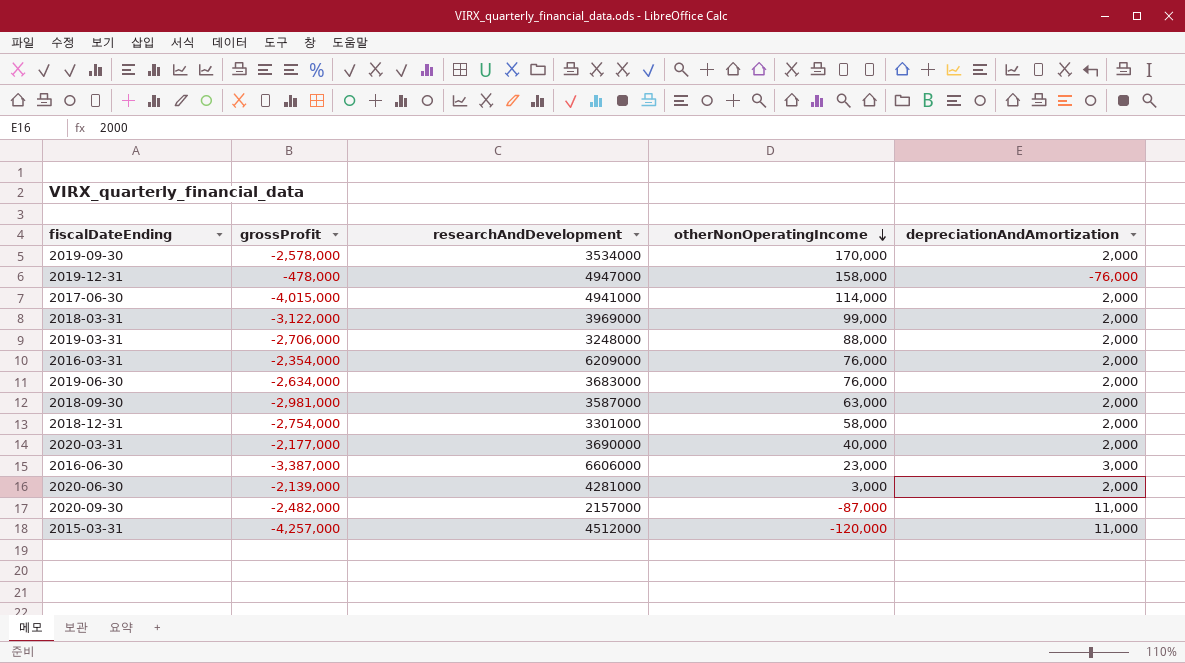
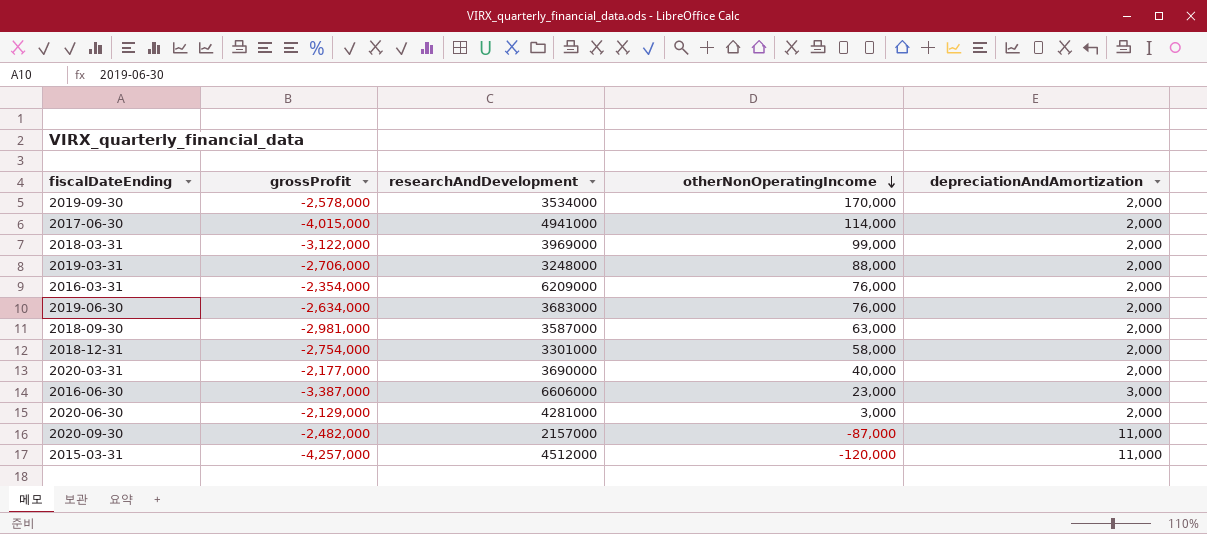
row 2019-12-31: -478,000 | 4947000 | 158,000 | -76,000 -> none
2020-06-30 | grossProfit: -2,139,000 -> -2,129,000

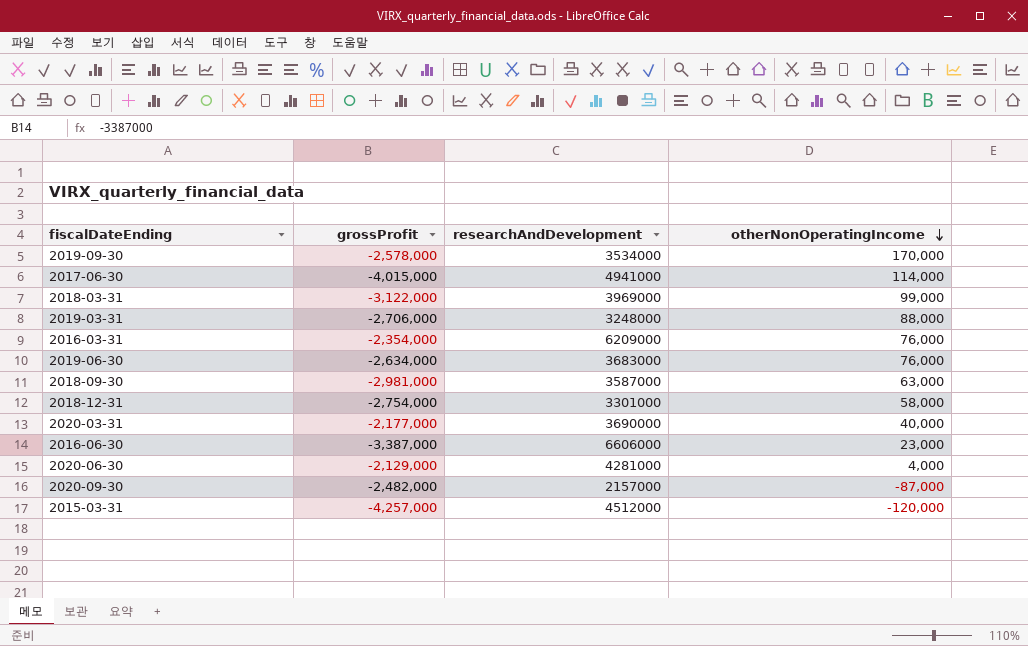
column depreciationAndAmortization | position: 5 -> none
2020-06-30 | otherNonOperatingIncome: 3,000 -> 4,000

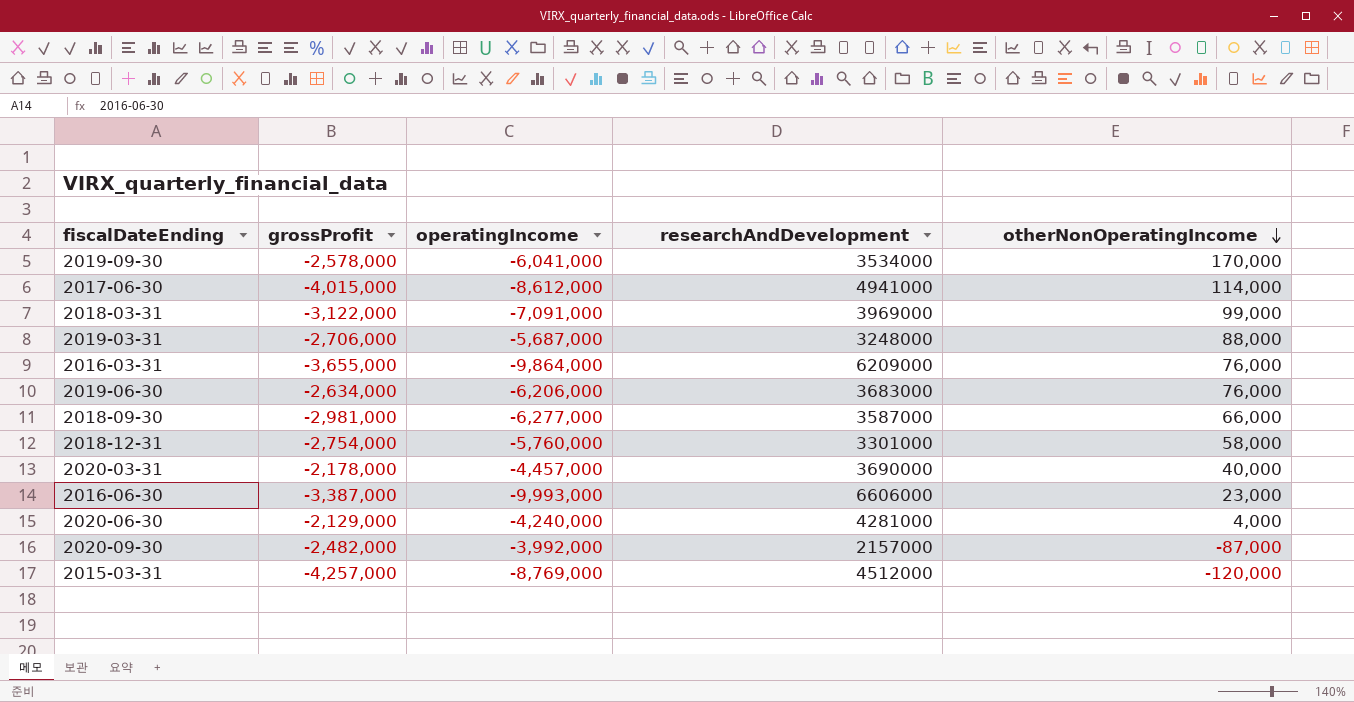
column operatingIncome | position: none -> 3
2016-03-31 | grossProfit: -2,354,000 -> -3,655,000
2018-09-30 | otherNonOperatingIncome: 63,000 -> 66,000
2020-03-31 | grossProfit: -2,177,000 -> -2,178,000

